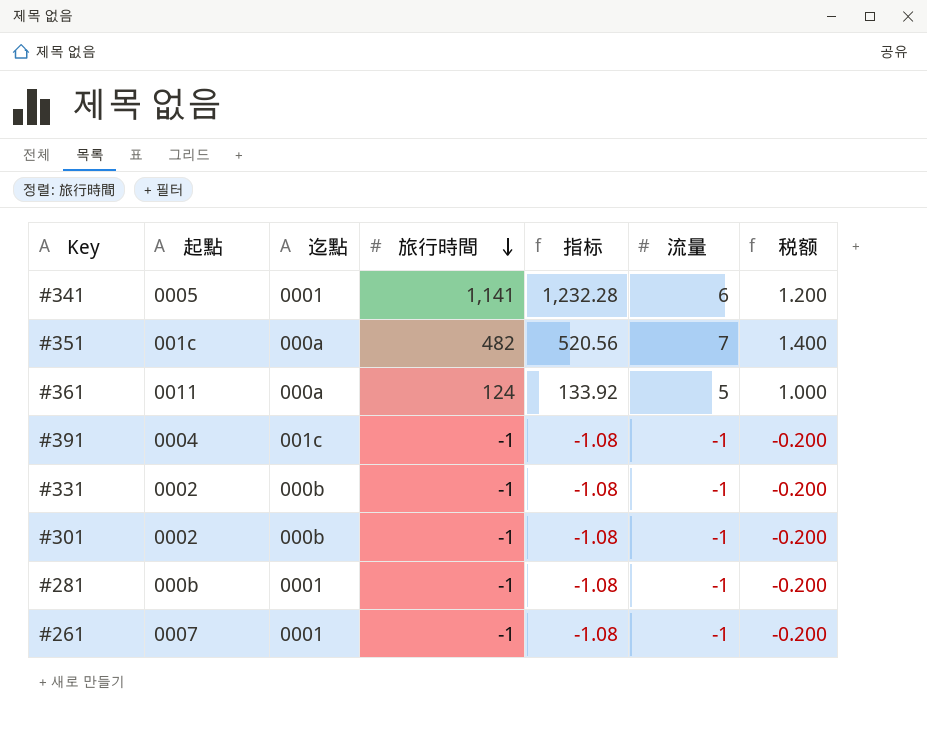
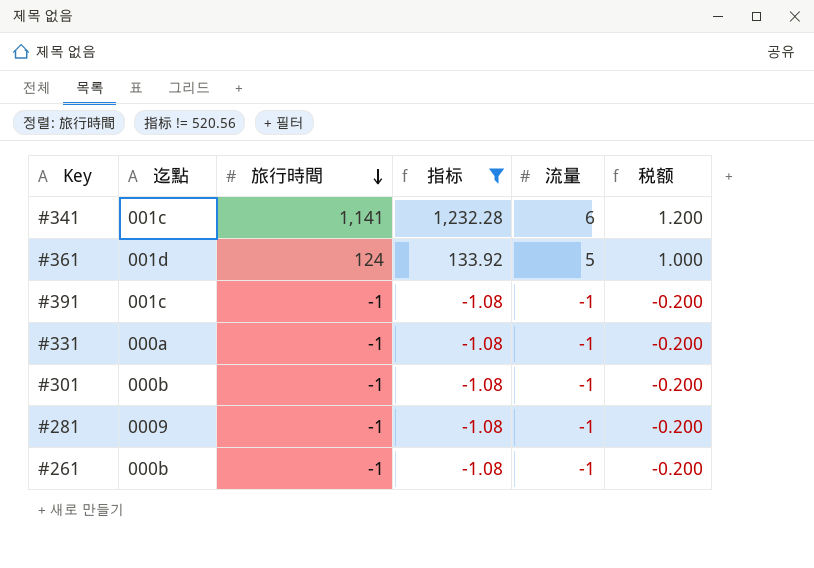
filter: none -> 指标 != 520.56
column 起點 | position: 2 -> none
#341 | 迄點: 0001 -> 001c
#361 | 迄點: 000a -> 001d
#331 | 迄點: 000b -> 000a
#281 | 迄點: 0001 -> 0009
#261 | 迄點: 0001 -> 000b

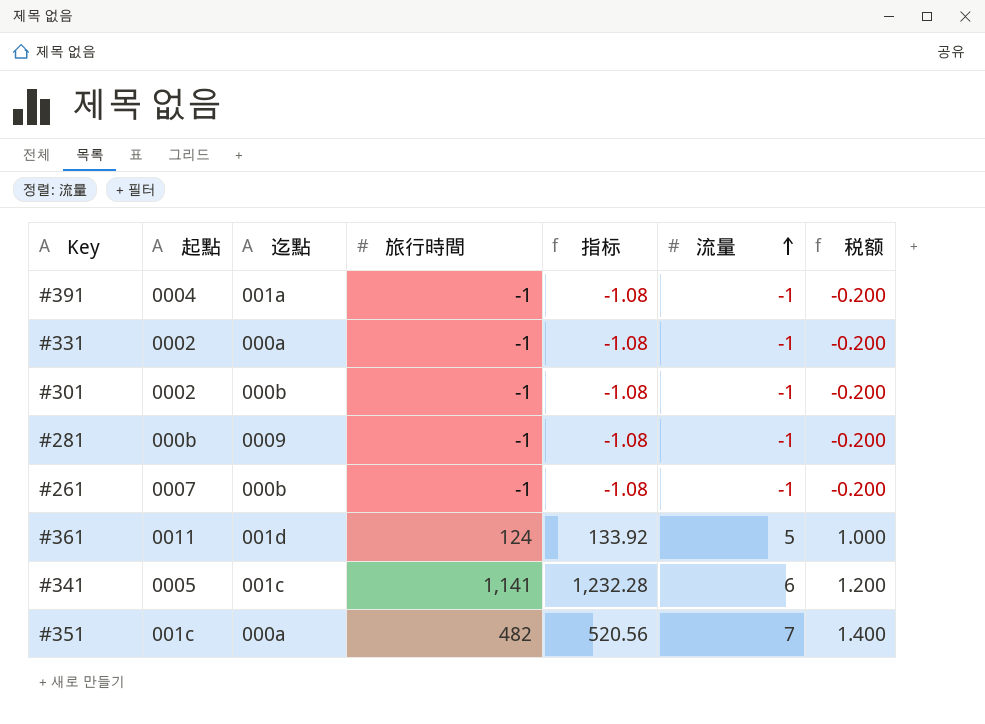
filter: 指标 != 520.56 -> none
row order: 旅行時間 descending -> 流量 ascending
column 起點 | position: none -> 2
#391 | 迄點: 001c -> 001a

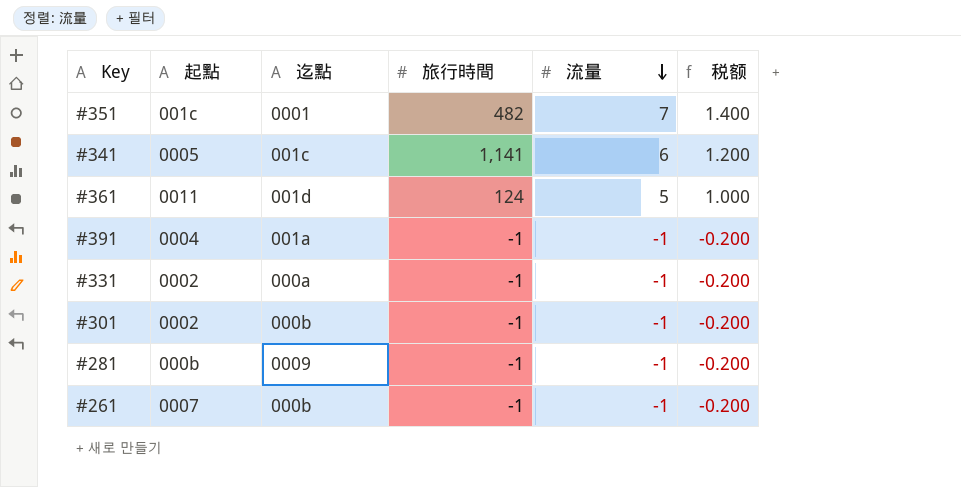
row order: 流量 ascending -> 流量 descending
column 指标 | formula: [旅行時間] * 1.08 -> none
#351 | 迄點: 000a -> 0001

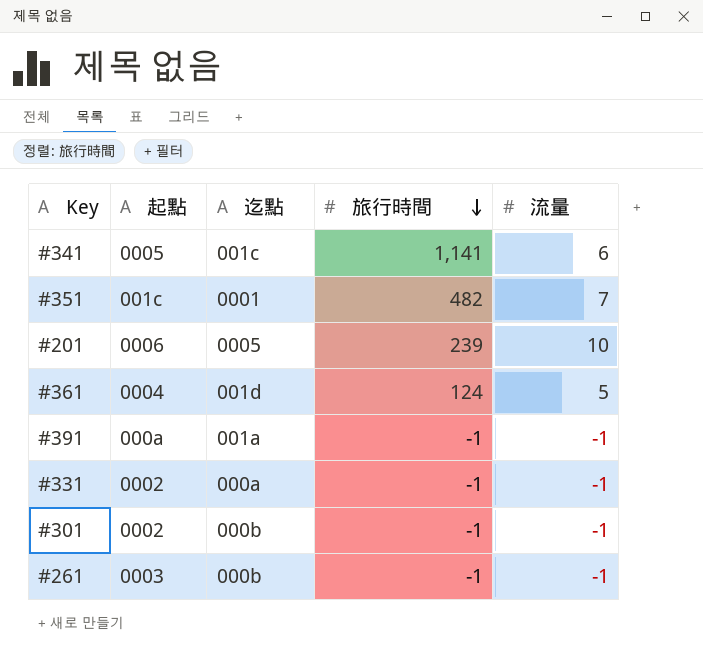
row order: 流量 descending -> 旅行時間 descending
column 税额 | formula: [流量] * 0.2 -> none
row #281: 000b | 0009 | -1 | -1 | -0.200 -> none
row #201: none -> 0006 | 0005 | 239 | 10
#361 | 起點: 0011 -> 0004
#391 | 起點: 0004 -> 000a
#261 | 起點: 0007 -> 0003

